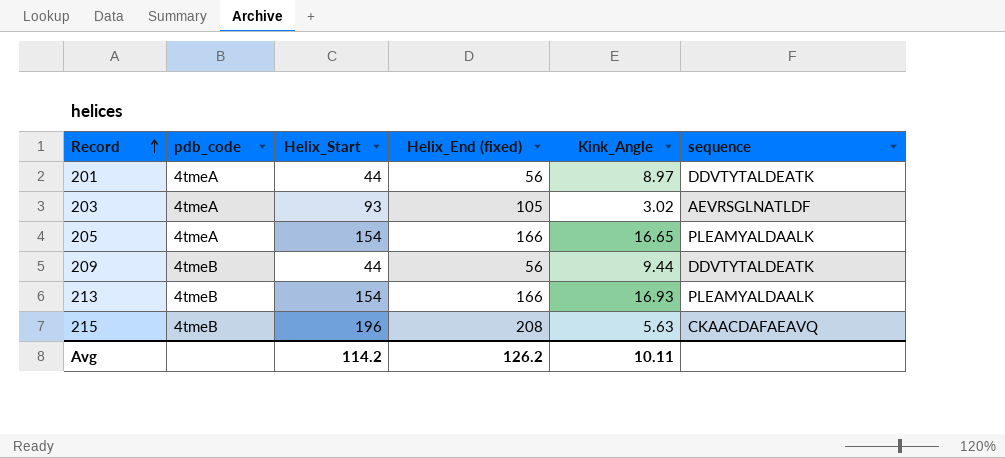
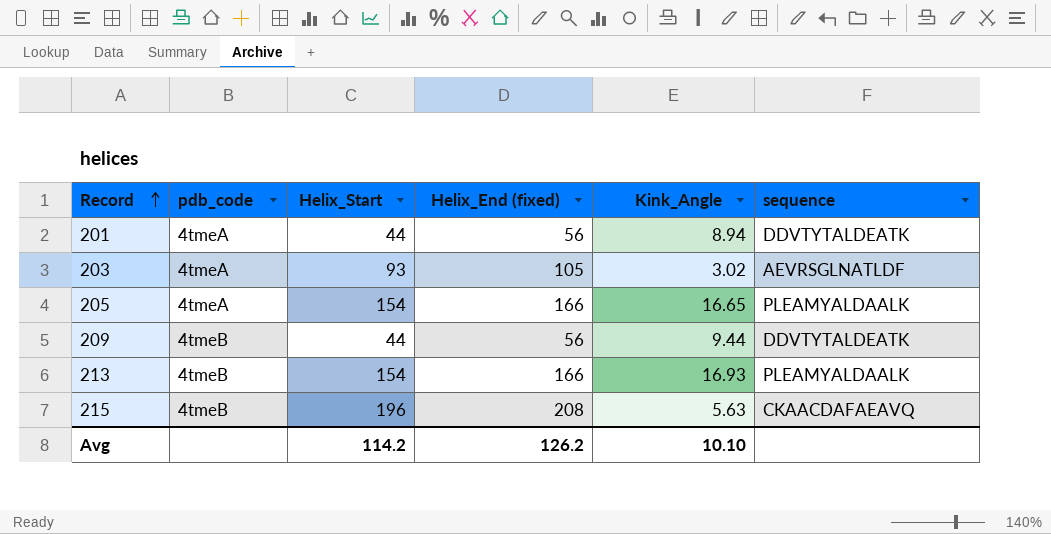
201 | Kink_Angle: 8.97 -> 8.94
Avg | Kink_Angle: 10.11 -> 10.10

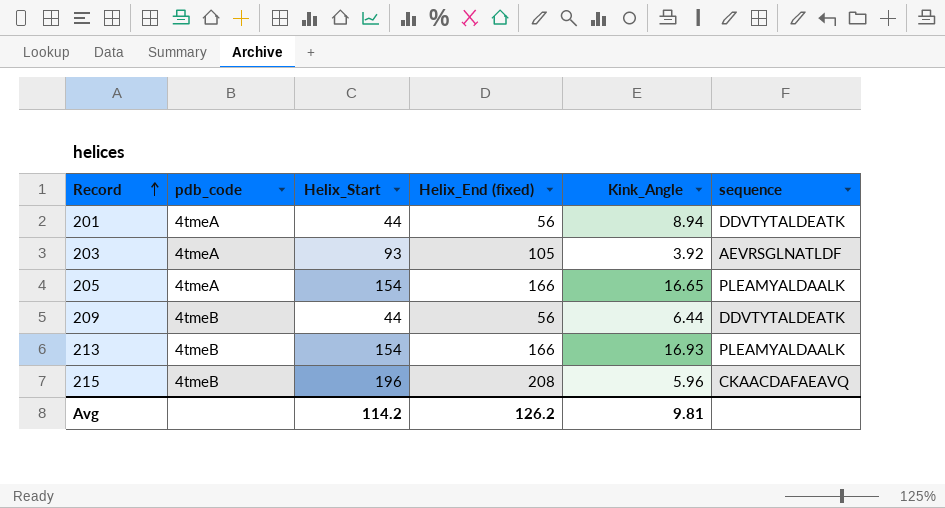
203 | Kink_Angle: 3.02 -> 3.92
209 | Kink_Angle: 9.44 -> 6.44
215 | Kink_Angle: 5.63 -> 5.96
Avg | Kink_Angle: 10.10 -> 9.81

